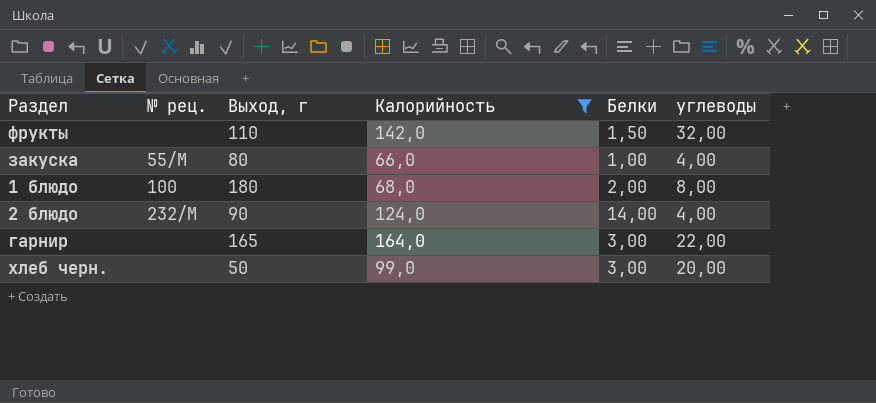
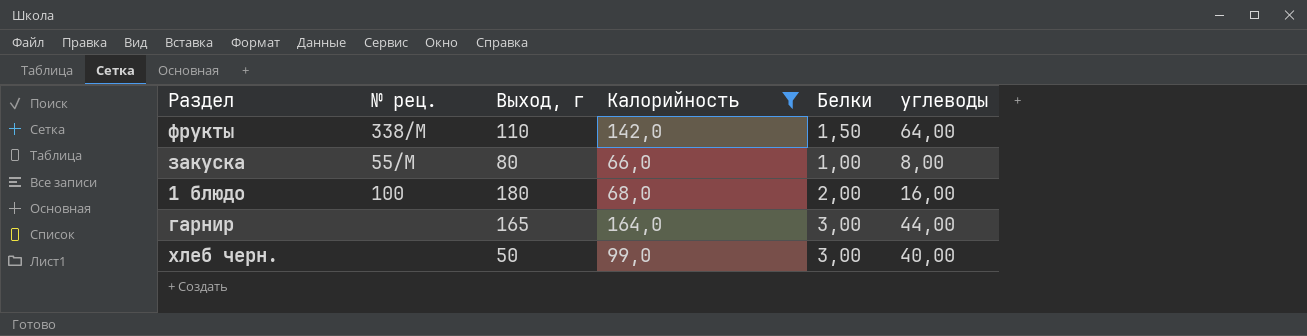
row 2 блюдо: 232/М | 90 | 124,0 | 14,00 | 4,00 -> none
фрукты | № рец.: none -> 338/М
фрукты | углеводы: 32,00 -> 64,00
закуска | углеводы: 4,00 -> 8,00
1 блюдо | углеводы: 8,00 -> 16,00
гарнир | углеводы: 22,00 -> 44,00
хлеб черн. | углеводы: 20,00 -> 40,00

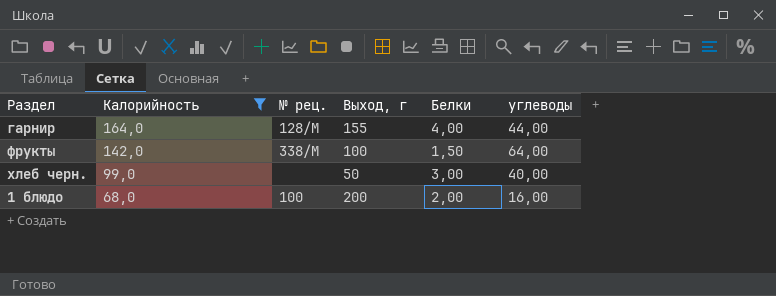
row order: none -> Калорийность descending
column Калорийность | position: 4 -> 2
row закуска: 55/М | 80 | 66,0 | 1,00 | 8,00 -> none
гарнир | № рец.: none -> 128/М
гарнир | Выход, г: 165 -> 155
гарнир | Белки: 3,00 -> 4,00
фрукты | Выход, г: 110 -> 100
1 блюдо | Выход, г: 180 -> 200

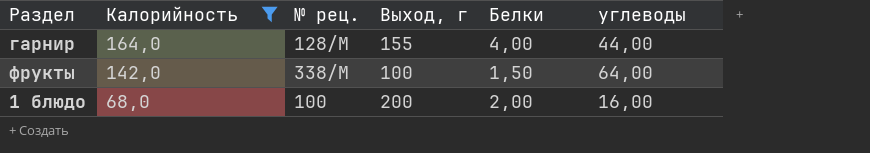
row хлеб черн.: 99,0 | none | 50 | 3,00 | 40,00 -> none

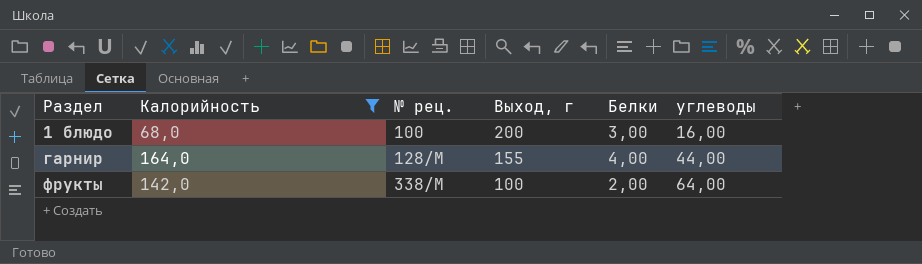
row order: Калорийность descending -> Раздел ascending
1 блюдо | Белки: 2,00 -> 3,00
фрукты | Белки: 1,50 -> 2,00

